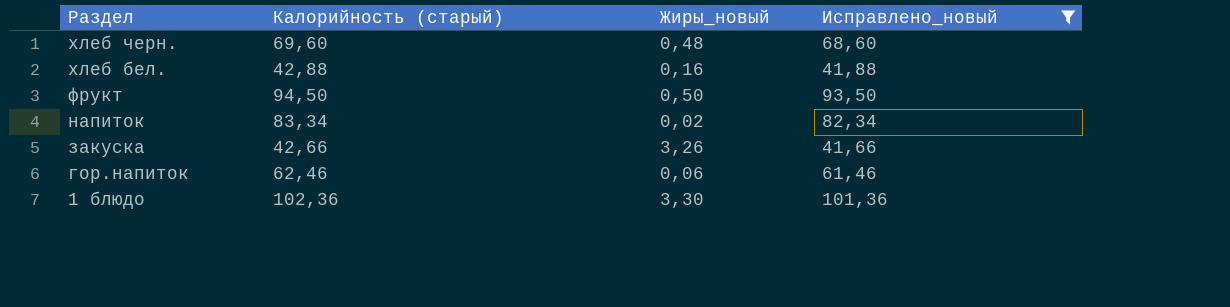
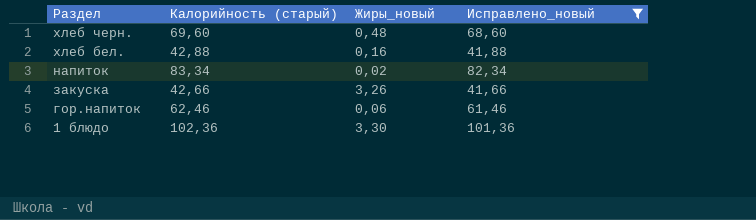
row фрукт: 94,50 | 0,50 | 93,50 -> none

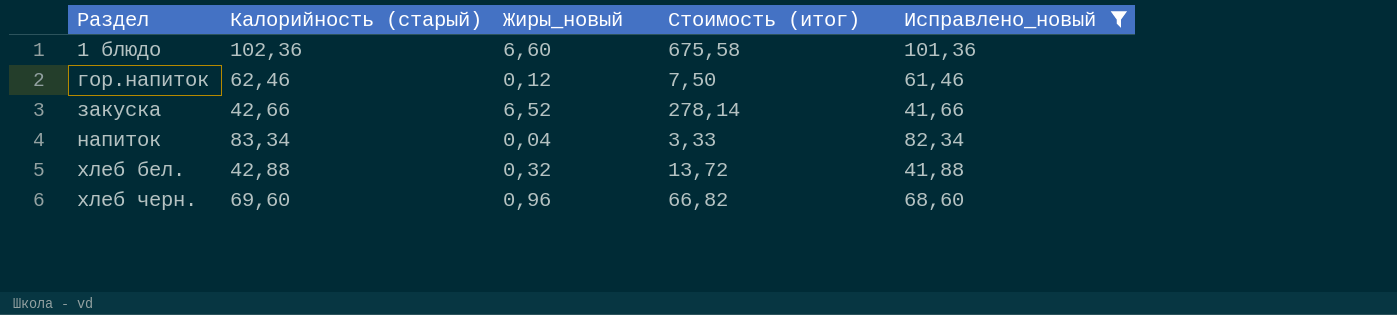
row order: Раздел descending -> Раздел ascending
column Стоимость (итог) | formula: none -> [Калорийность (старый)] * [Жиры_новый]
1 блюдо | Жиры_новый: 3,30 -> 6,60
гор.напиток | Жиры_новый: 0,06 -> 0,12
закуска | Жиры_новый: 3,26 -> 6,52
напиток | Жиры_новый: 0,02 -> 0,04
хлеб бел. | Жиры_новый: 0,16 -> 0,32
хлеб черн. | Жиры_новый: 0,48 -> 0,96

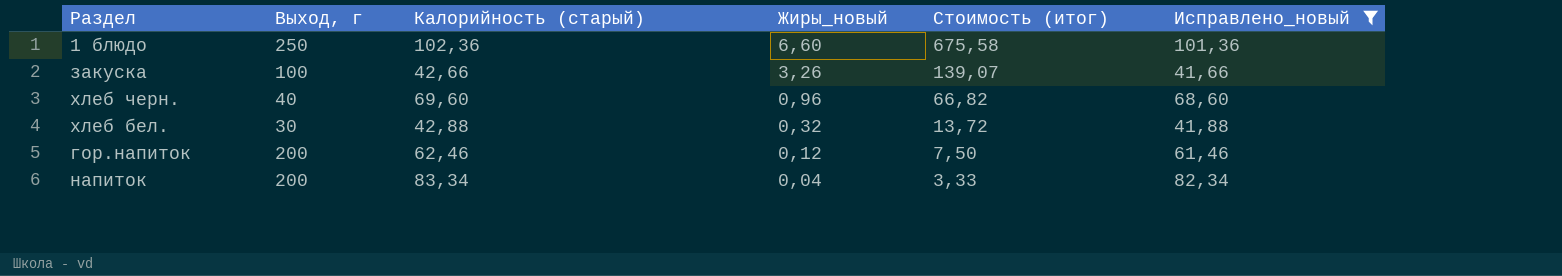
row order: Раздел ascending -> Жиры_новый descending
column Выход, г | position: none -> 2
закуска | Жиры_новый: 6,52 -> 3,26
закуска | Стоимость (итог): 278,14 -> 139,07

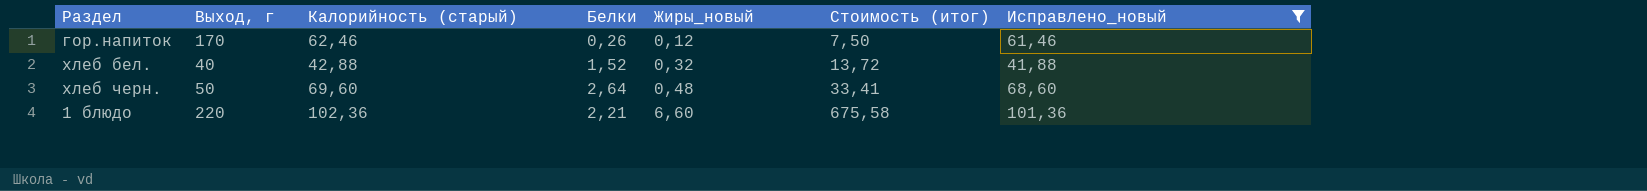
row order: Жиры_новый descending -> Жиры_новый ascending
column Белки | position: none -> 4
row закуска: 100 | 42,66 | 3,26 | 139,07 | 41,66 -> none
row напиток: 200 | 83,34 | 0,04 | 3,33 | 82,34 -> none
гор.напиток | Выход, г: 200 -> 170
хлеб бел. | Выход, г: 30 -> 40
хлеб черн. | Выход, г: 40 -> 50
хлеб черн. | Жиры_новый: 0,96 -> 0,48
хлеб черн. | Стоимость (итог): 66,82 -> 33,41
1 блюдо | Выход, г: 250 -> 220

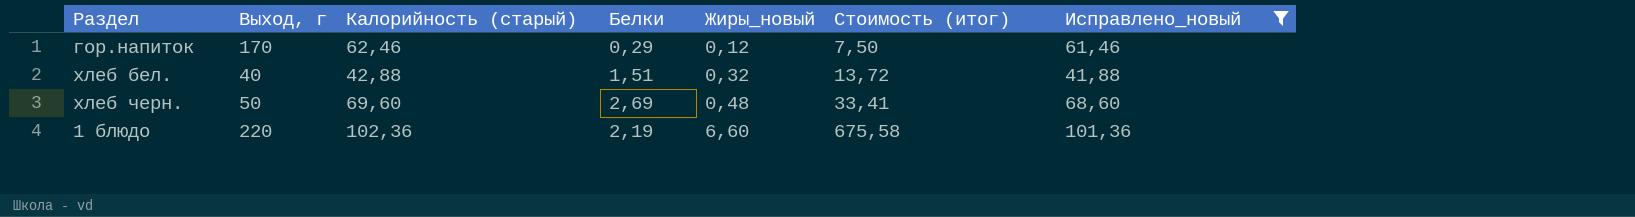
гор.напиток | Белки: 0,26 -> 0,29
хлеб бел. | Белки: 1,52 -> 1,51
хлеб черн. | Белки: 2,64 -> 2,69
1 блюдо | Белки: 2,21 -> 2,19

